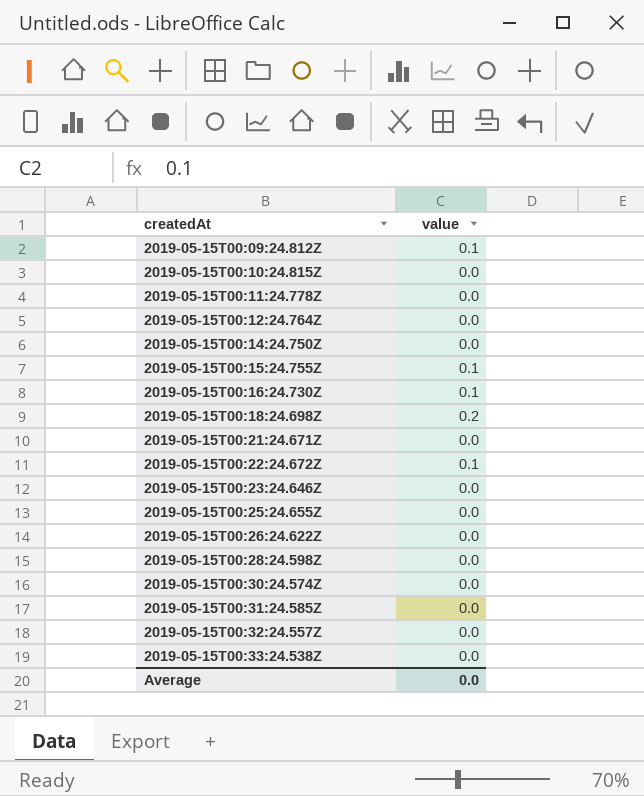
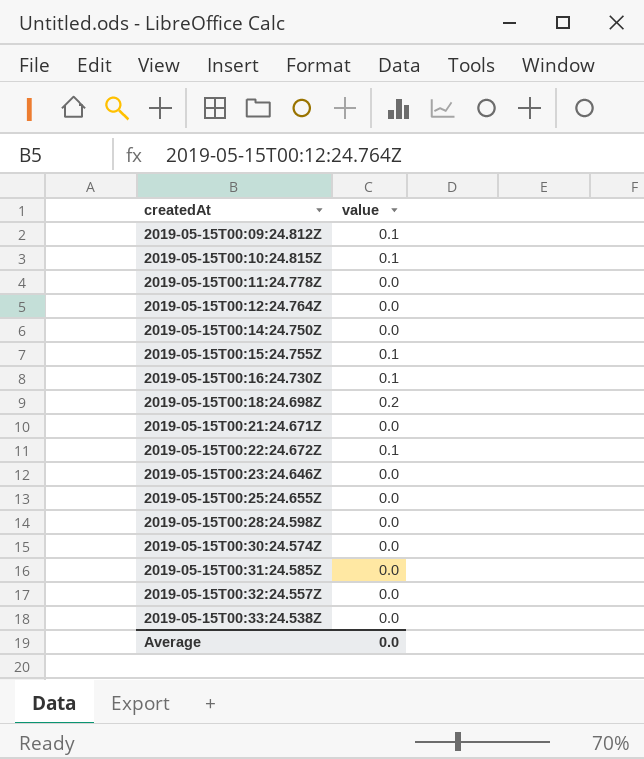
row 2019-05-15T00:26:24.622Z: 0.0 -> none
2019-05-15T00:10:24.815Z | value: 0.0 -> 0.1

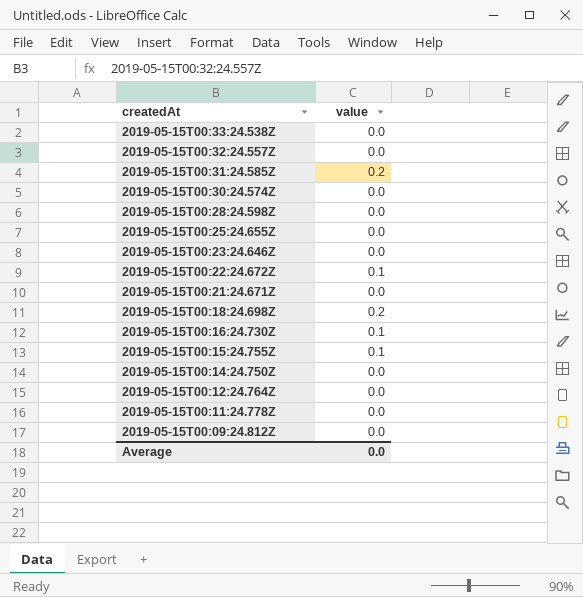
row order: createdAt ascending -> createdAt descending
row 2019-05-15T00:10:24.815Z: 0.1 -> none
2019-05-15T00:31:24.585Z | value: 0.0 -> 0.2
2019-05-15T00:09:24.812Z | value: 0.1 -> 0.0

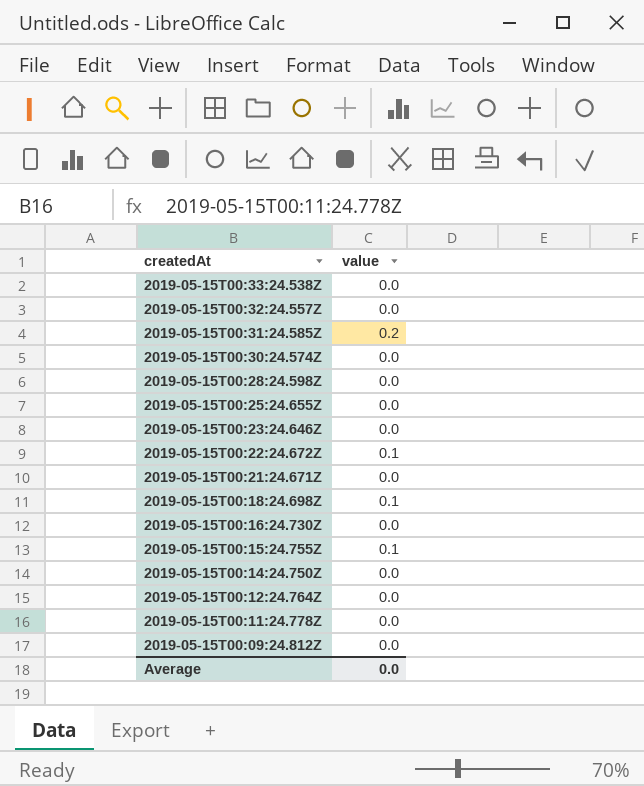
2019-05-15T00:18:24.698Z | value: 0.2 -> 0.1
2019-05-15T00:16:24.730Z | value: 0.1 -> 0.0

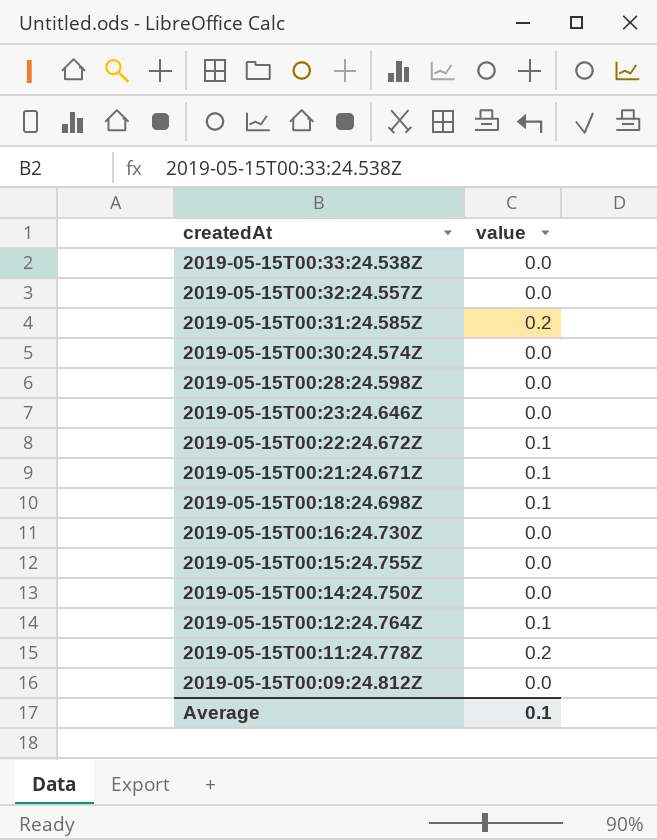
row 2019-05-15T00:25:24.655Z: 0.0 -> none
2019-05-15T00:21:24.671Z | value: 0.0 -> 0.1
2019-05-15T00:15:24.755Z | value: 0.1 -> 0.0
2019-05-15T00:12:24.764Z | value: 0.0 -> 0.1
2019-05-15T00:11:24.778Z | value: 0.0 -> 0.2
Average | value: 0.0 -> 0.1

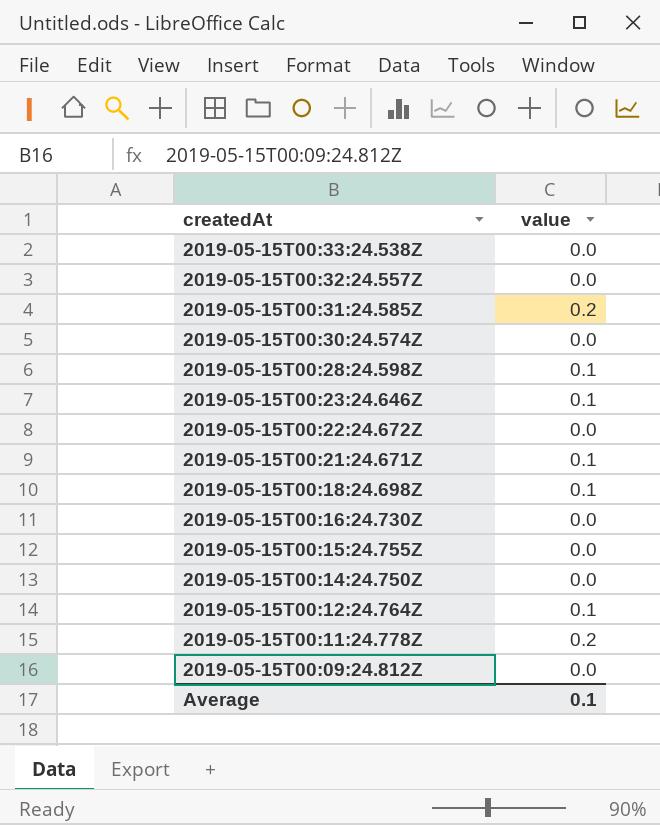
2019-05-15T00:28:24.598Z | value: 0.0 -> 0.1
2019-05-15T00:23:24.646Z | value: 0.0 -> 0.1
2019-05-15T00:22:24.672Z | value: 0.1 -> 0.0

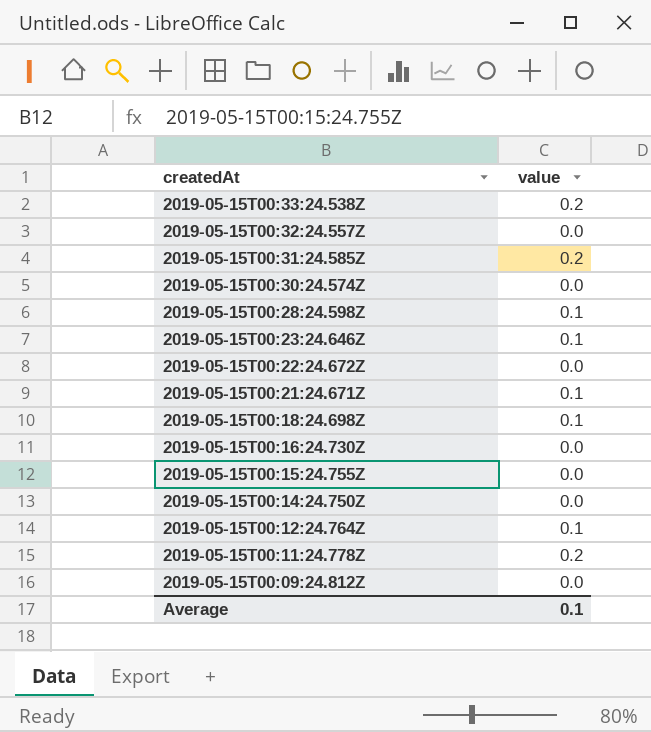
2019-05-15T00:33:24.538Z | value: 0.0 -> 0.2

